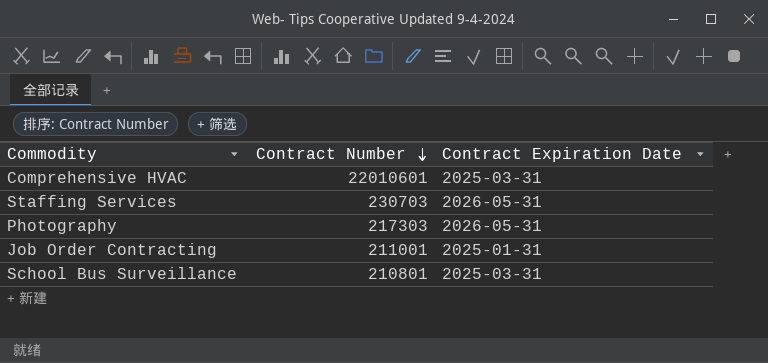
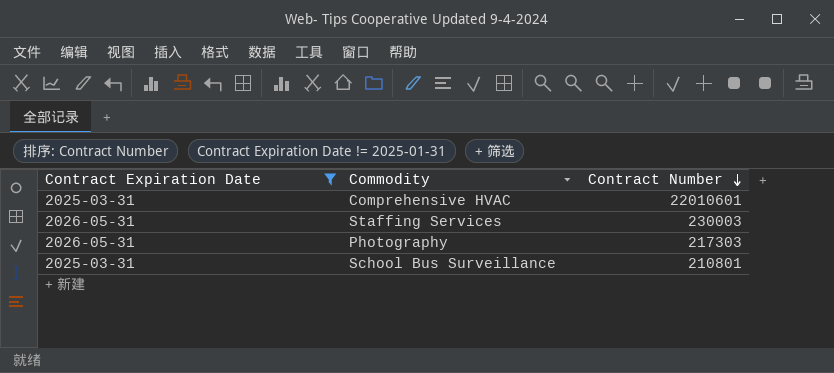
filter: none -> Contract Expiration Date != 2025-01-31
column Contract Expiration Date | position: 3 -> 1
Staffing Services | Contract Number: 230703 -> 230003

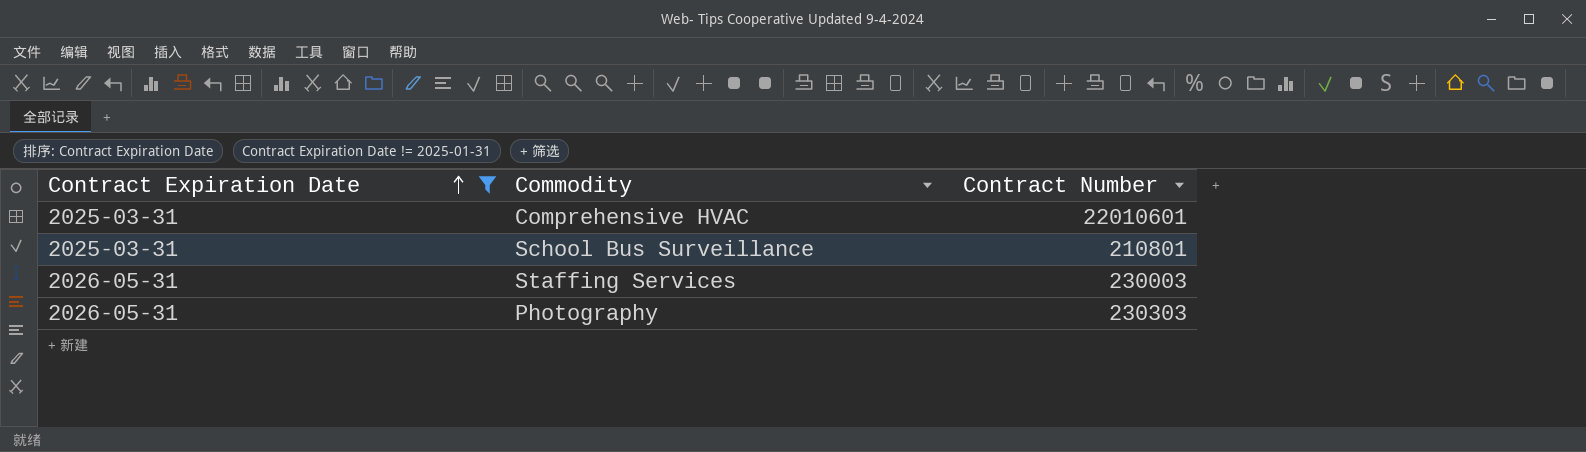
row order: Contract Number descending -> Contract Expiration Date ascending
Photography | Contract Number: 217303 -> 230303

